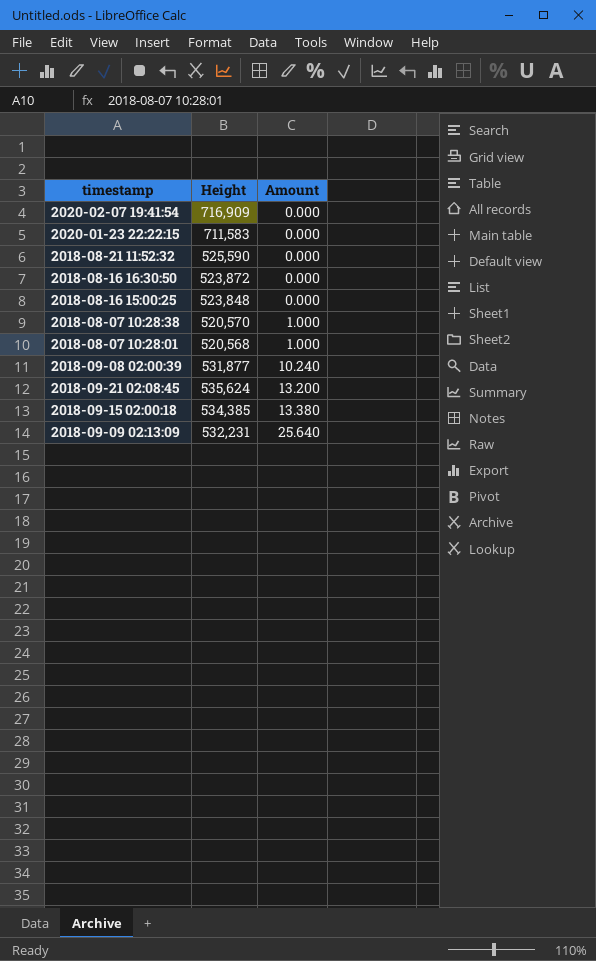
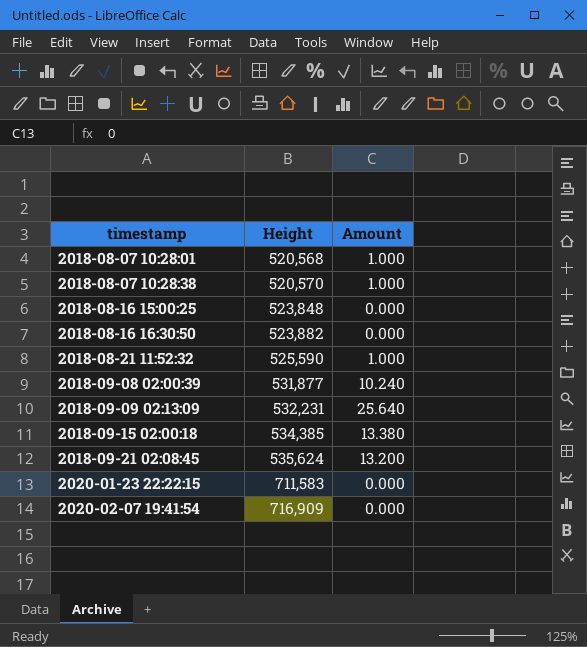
row order: Amount ascending -> timestamp ascending
2018-08-16 16:30:50 | Height: 523,872 -> 523,882
2018-08-21 11:52:32 | Amount: 0.000 -> 1.000

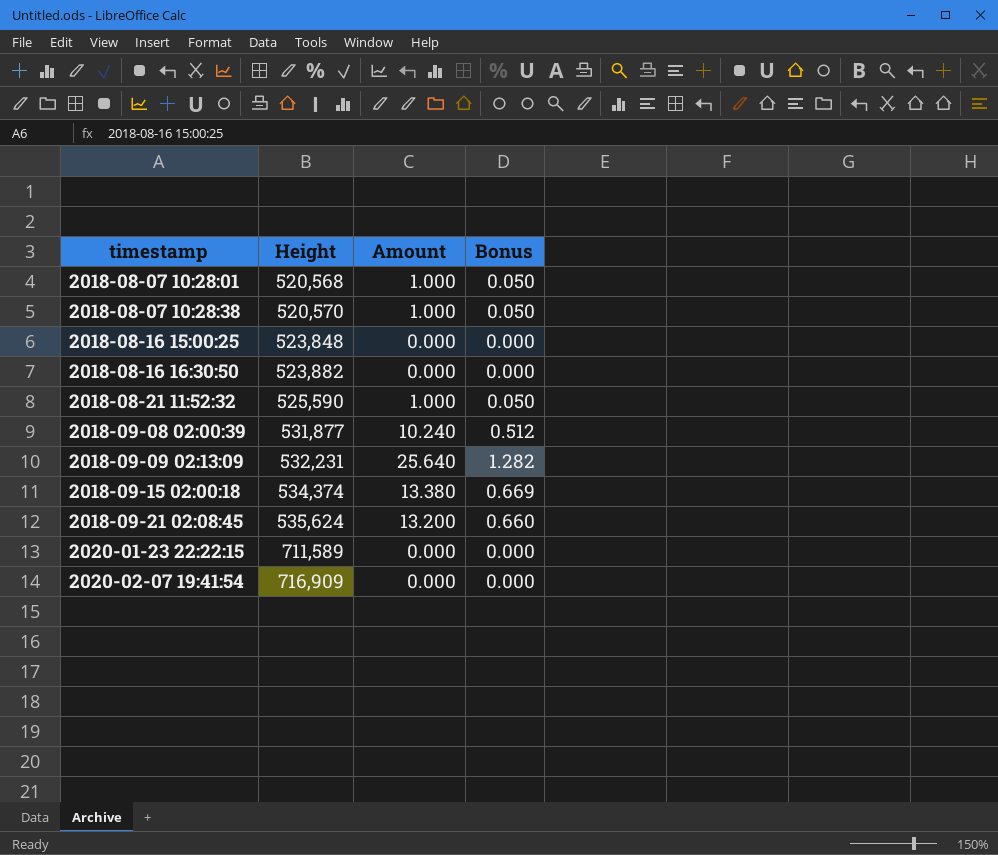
column Bonus | formula: none -> [Amount] * 0.05
2018-09-15 02:00:18 | Height: 534,385 -> 534,374
2020-01-23 22:22:15 | Height: 711,583 -> 711,589

